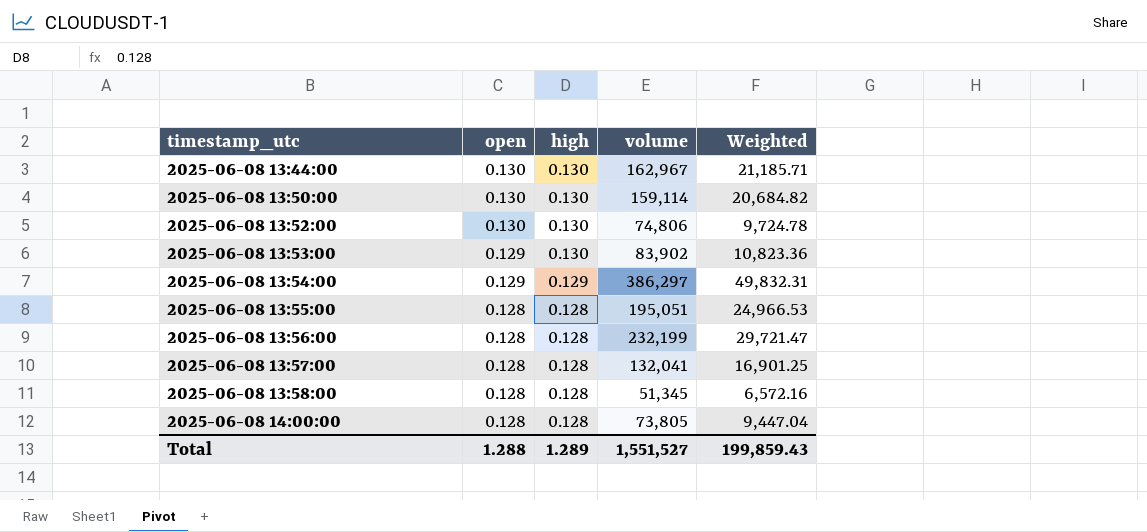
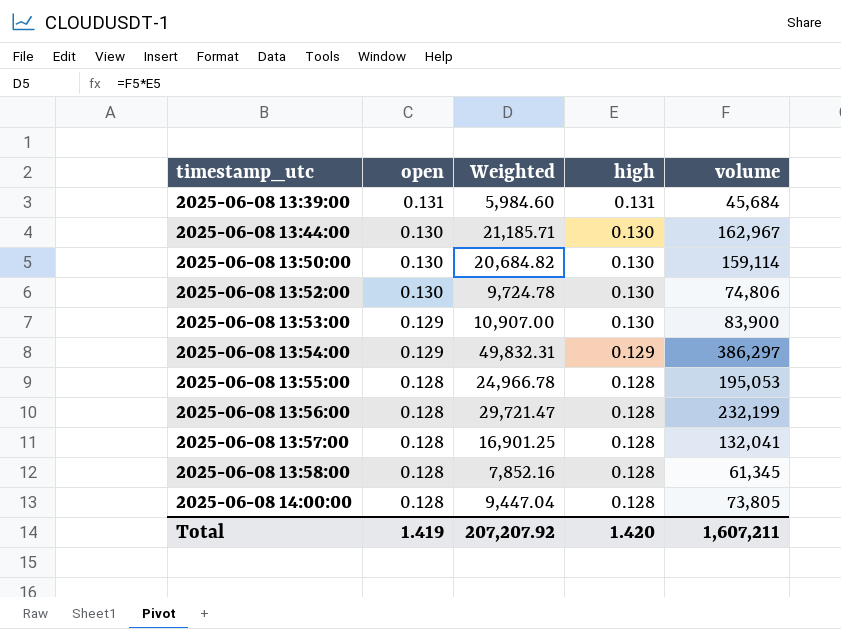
column Weighted | formula: [open] * [volume] -> [high] * [volume]
column Weighted | position: 5 -> 3
row 2025-06-08 13:39:00: none -> 0.131 | 5,984.60 | 0.131 | 45,684
2025-06-08 13:53:00 | volume: 83,902 -> 83,900
2025-06-08 13:55:00 | volume: 195,051 -> 195,053
2025-06-08 13:58:00 | volume: 51,345 -> 61,345
Total | open: 1.288 -> 1.419
Total | Weighted: 199,859.43 -> 207,207.92
Total | high: 1.289 -> 1.420
Total | volume: 1,551,527 -> 1,607,211

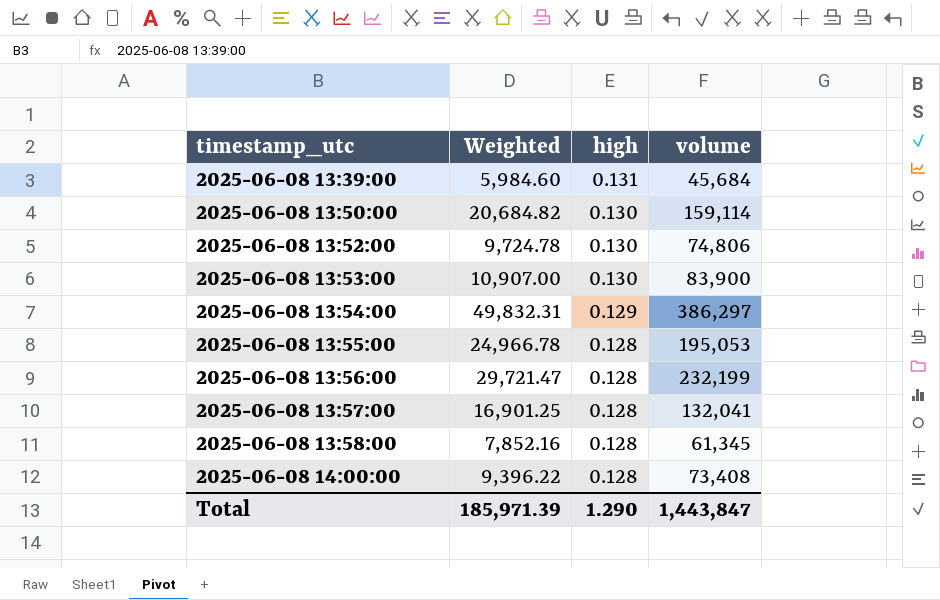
column open | position: 2 -> none
row 2025-06-08 13:44:00: 0.130 | 21,185.71 | 0.130 | 162,967 -> none
2025-06-08 14:00:00 | Weighted: 9,447.04 -> 9,396.22
2025-06-08 14:00:00 | volume: 73,805 -> 73,408
Total | Weighted: 207,207.92 -> 185,971.39
Total | high: 1.420 -> 1.290
Total | volume: 1,607,211 -> 1,443,847

